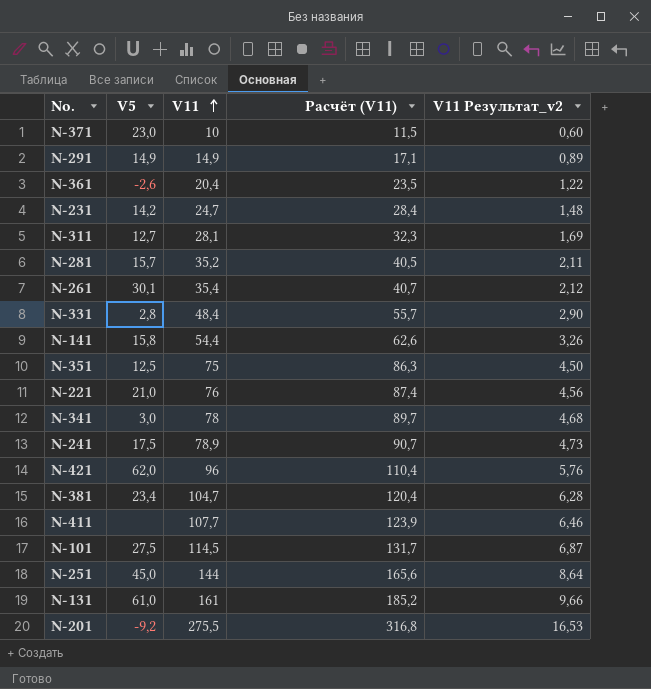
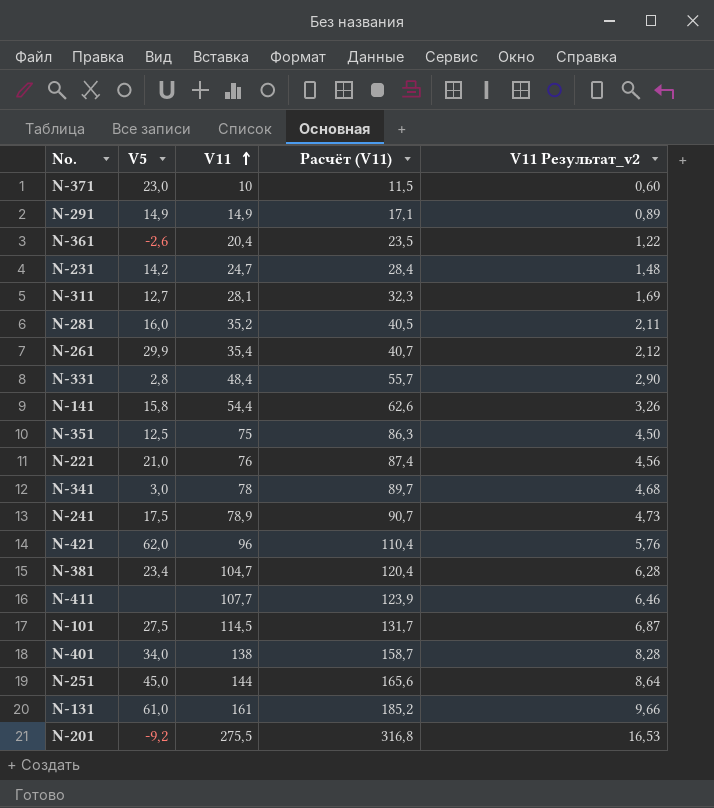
N-281 | V5: 15,7 -> 16,0
N-261 | V5: 30,1 -> 29,9
row N-401: none -> 34,0 | 138 | 158,7 | 8,28

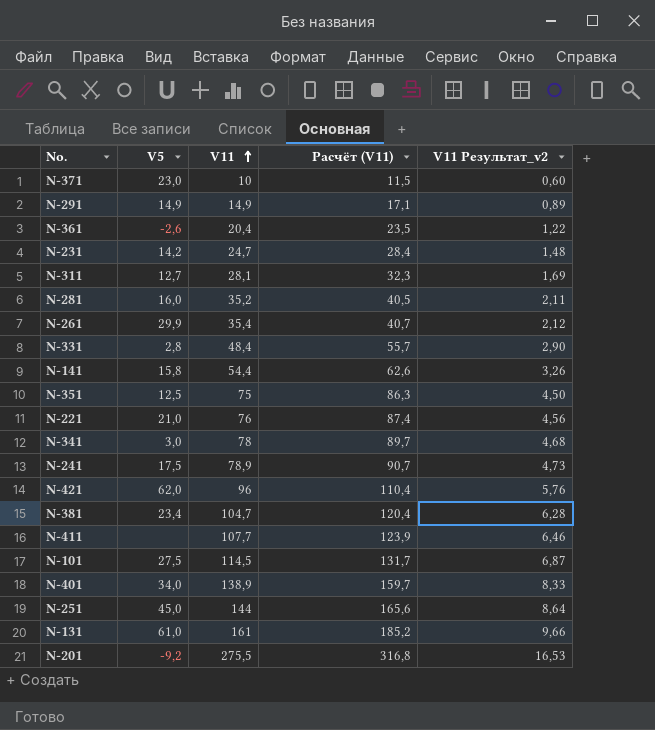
N-401 | V11: 138 -> 138,9
N-401 | Расчёт (V11): 158,7 -> 159,7
N-401 | V11 Результат_v2: 8,28 -> 8,33

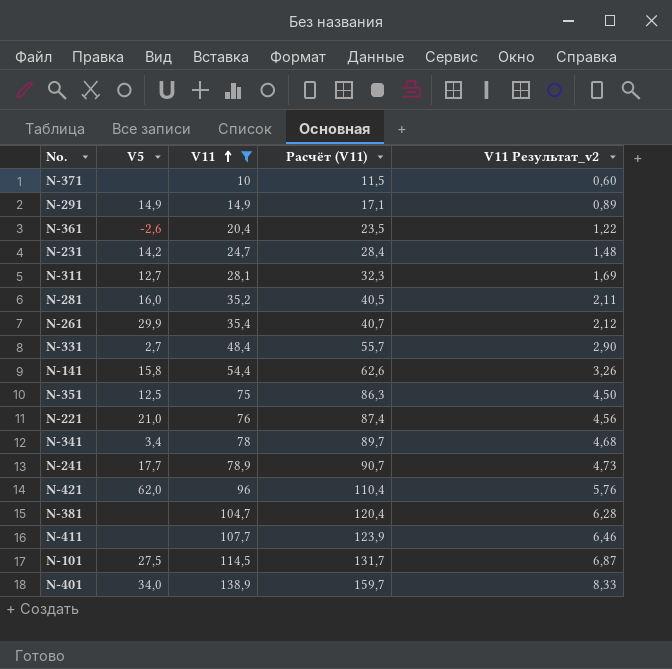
filter: none -> V11 <= 138,9
N-371 | V5: 23,0 -> none
N-331 | V5: 2,8 -> 2,7
N-341 | V5: 3,0 -> 3,4
N-241 | V5: 17,5 -> 17,7
N-381 | V5: 23,4 -> none

